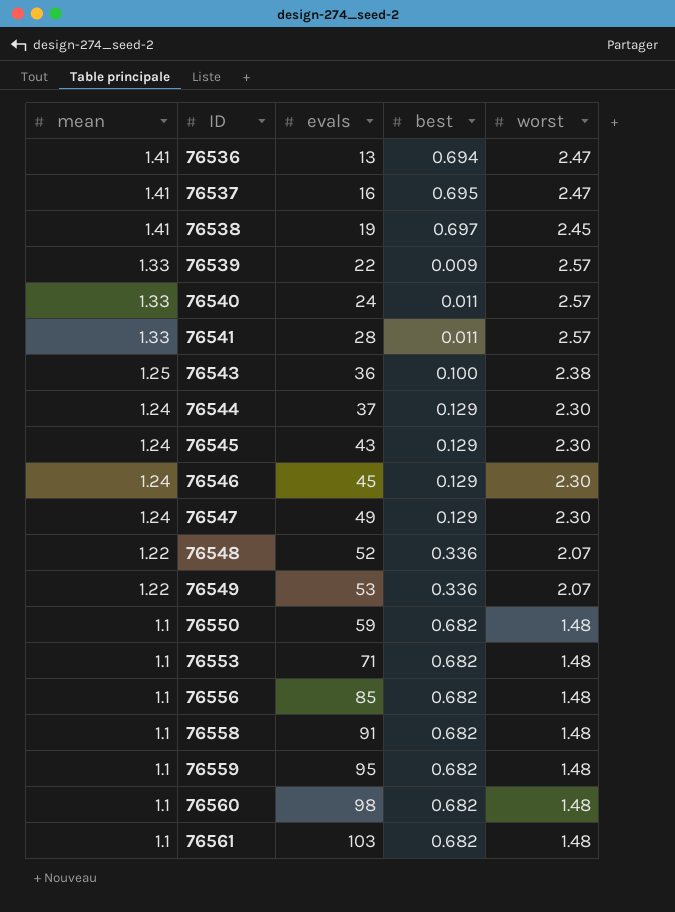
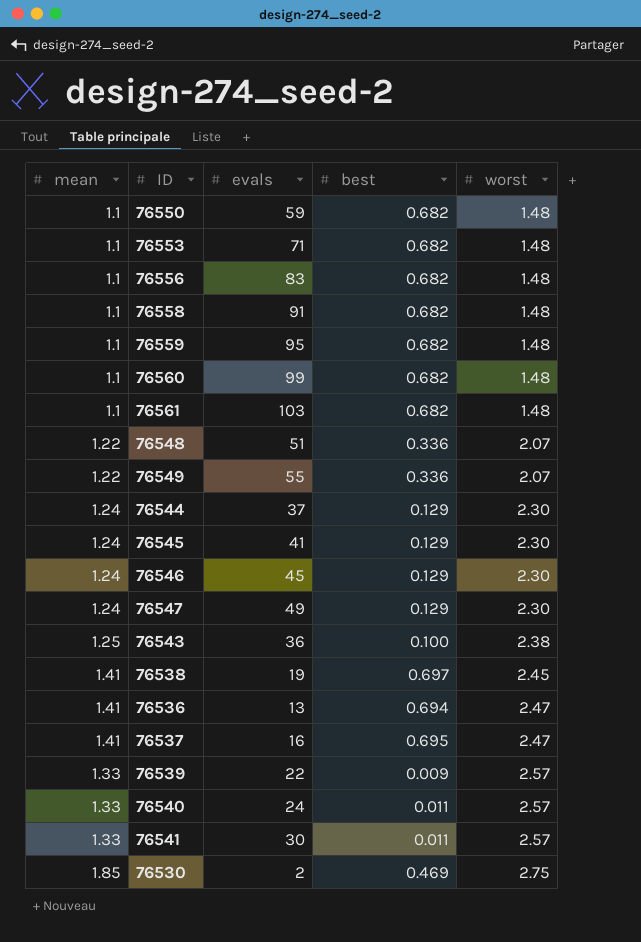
row order: mean descending -> worst ascending
76556 | evals: 85 -> 83
76560 | evals: 98 -> 99
76548 | evals: 52 -> 51
76549 | evals: 53 -> 55
76545 | evals: 43 -> 41
76541 | evals: 28 -> 30
row 76530: none -> 1.85 | 2 | 0.469 | 2.75

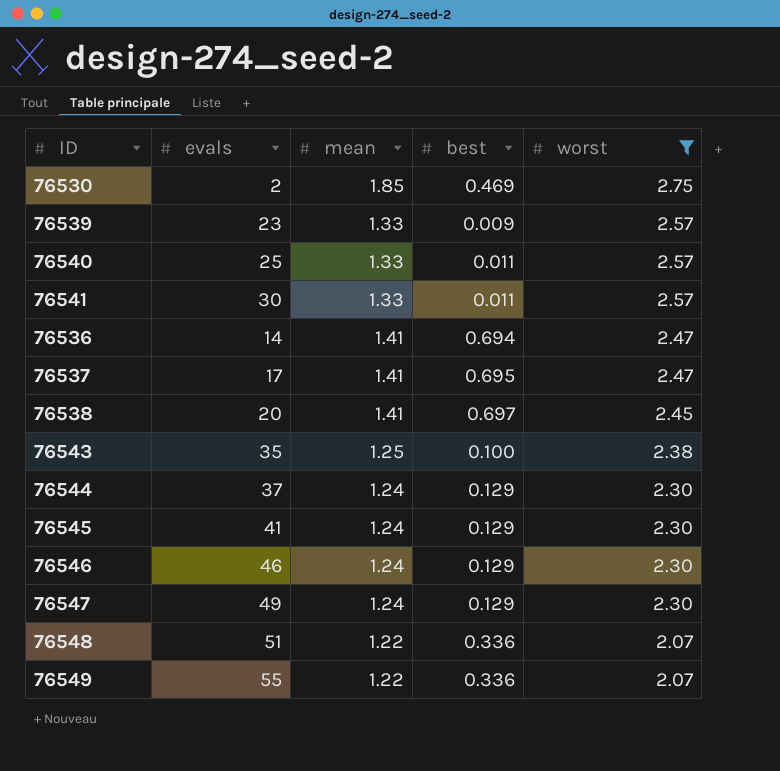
filter: none -> worst != 1.48
row order: worst ascending -> worst descending
column mean | position: 1 -> 3
76539 | evals: 22 -> 23
76540 | evals: 24 -> 25
76536 | evals: 13 -> 14
76537 | evals: 16 -> 17
76538 | evals: 19 -> 20
76543 | evals: 36 -> 35
76546 | evals: 45 -> 46

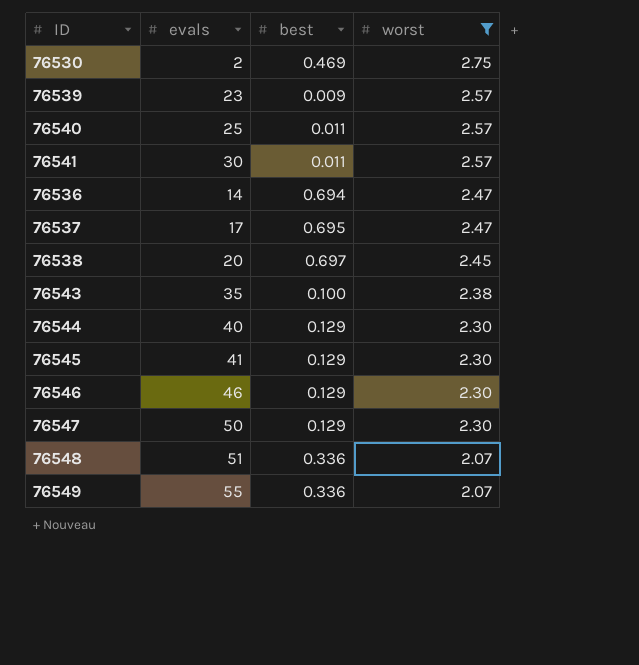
column mean | position: 3 -> none
76544 | evals: 37 -> 40
76547 | evals: 49 -> 50

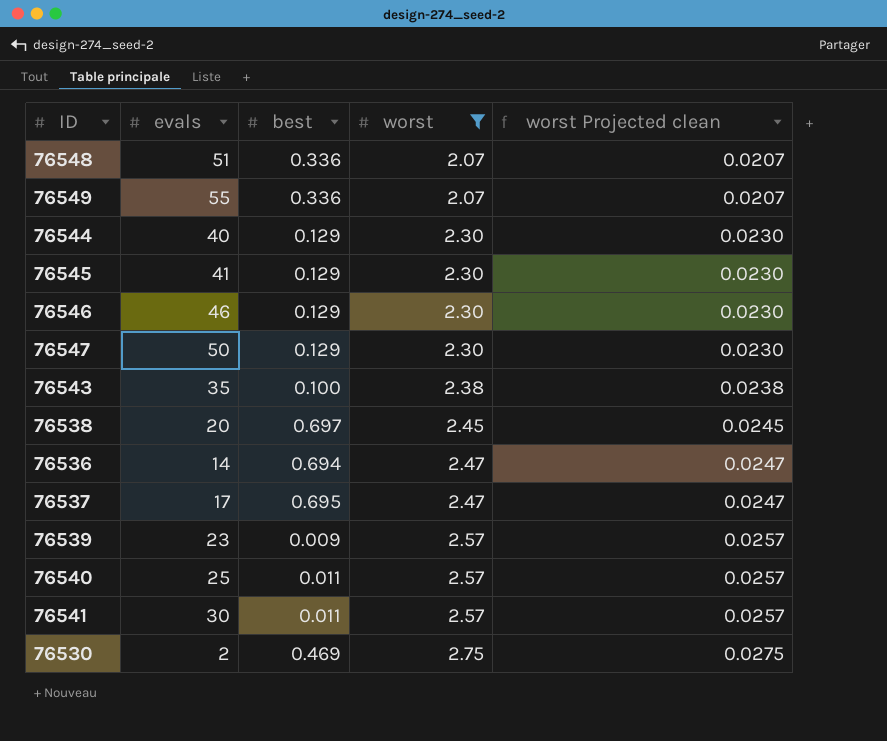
row order: worst descending -> worst ascending
column worst Projected clean | formula: none -> [worst] * 0.01

